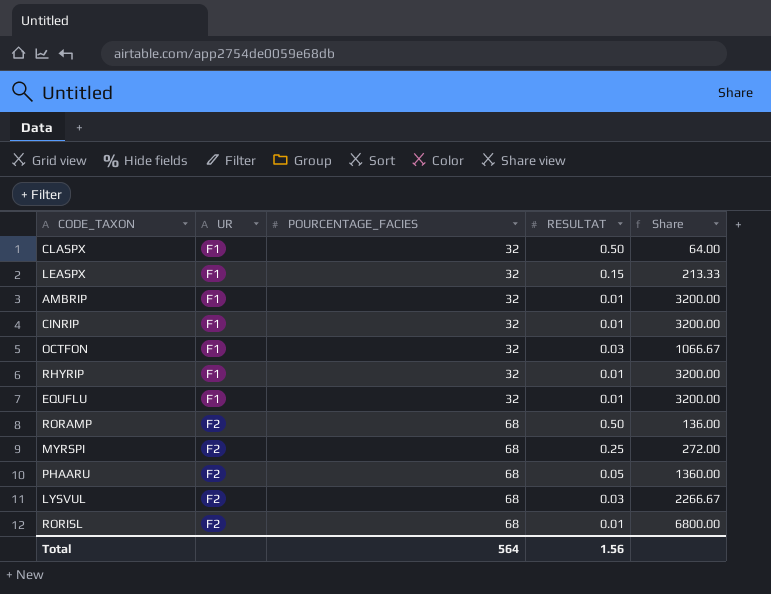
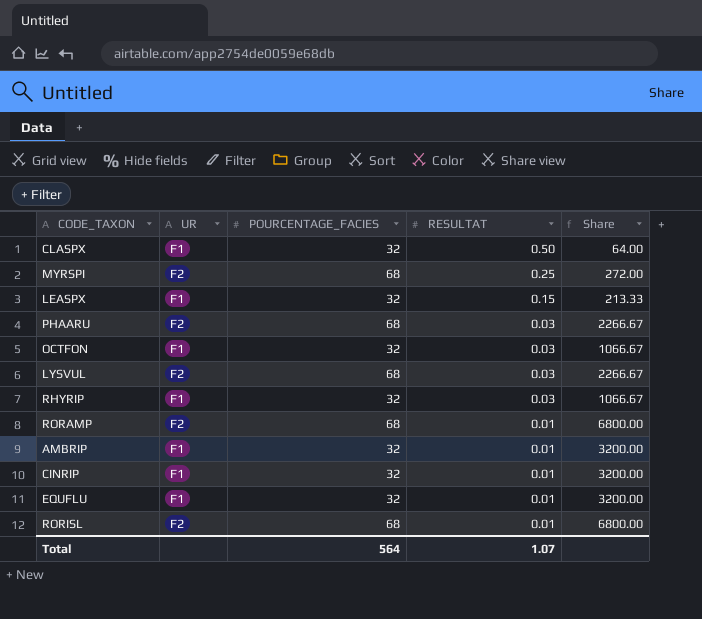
row order: UR ascending -> RESULTAT descending
PHAARU | RESULTAT: 0.05 -> 0.03
PHAARU | Share: 1360.00 -> 2266.67
RHYRIP | RESULTAT: 0.01 -> 0.03
RHYRIP | Share: 3200.00 -> 1066.67
RORAMP | RESULTAT: 0.50 -> 0.01
RORAMP | Share: 136.00 -> 6800.00
Total | RESULTAT: 1.56 -> 1.07

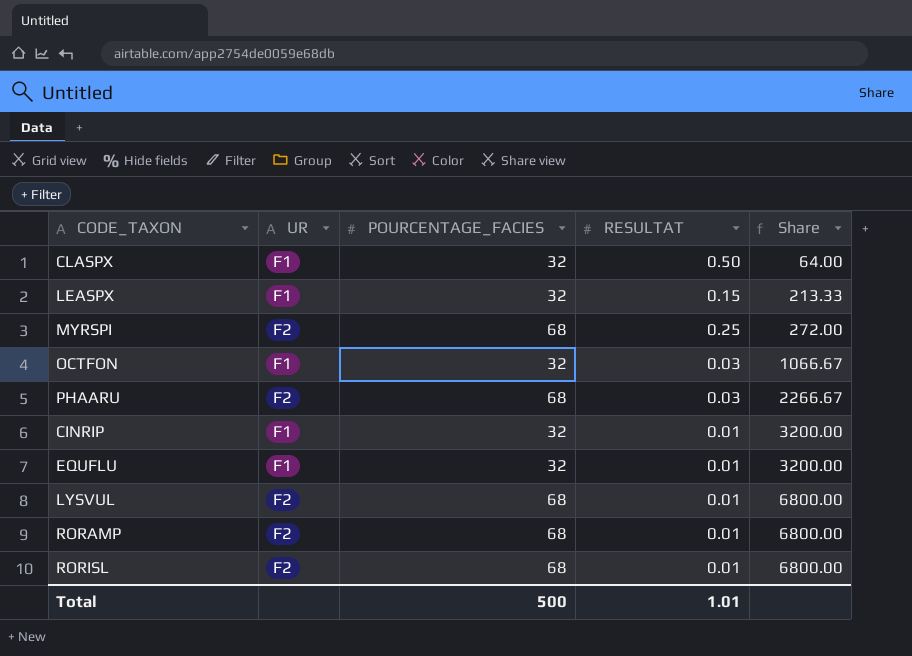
row order: RESULTAT descending -> Share ascending
row RHYRIP: F1 | 32 | 0.03 | 1066.67 -> none
row AMBRIP: F1 | 32 | 0.01 | 3200.00 -> none
LYSVUL | RESULTAT: 0.03 -> 0.01
LYSVUL | Share: 2266.67 -> 6800.00
Total | POURCENTAGE_FACIES: 564 -> 500
Total | RESULTAT: 1.07 -> 1.01

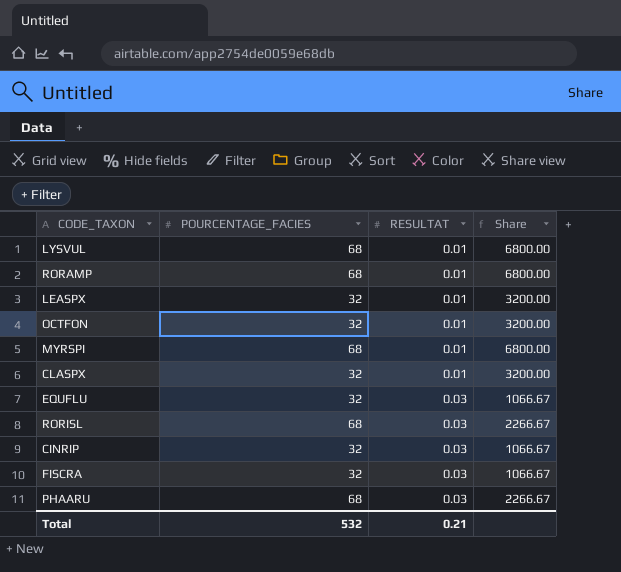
row order: Share ascending -> RESULTAT ascending
column UR | position: 2 -> none
LEASPX | RESULTAT: 0.15 -> 0.01
LEASPX | Share: 213.33 -> 3200.00
OCTFON | RESULTAT: 0.03 -> 0.01
OCTFON | Share: 1066.67 -> 3200.00
MYRSPI | RESULTAT: 0.25 -> 0.01
MYRSPI | Share: 272.00 -> 6800.00
CLASPX | RESULTAT: 0.50 -> 0.01
CLASPX | Share: 64.00 -> 3200.00
EQUFLU | RESULTAT: 0.01 -> 0.03
EQUFLU | Share: 3200.00 -> 1066.67
RORISL | RESULTAT: 0.01 -> 0.03
RORISL | Share: 6800.00 -> 2266.67
CINRIP | RESULTAT: 0.01 -> 0.03
CINRIP | Share: 3200.00 -> 1066.67
row FISCRA: none -> 32 | 0.03 | 1066.67
Total | POURCENTAGE_FACIES: 500 -> 532
Total | RESULTAT: 1.01 -> 0.21

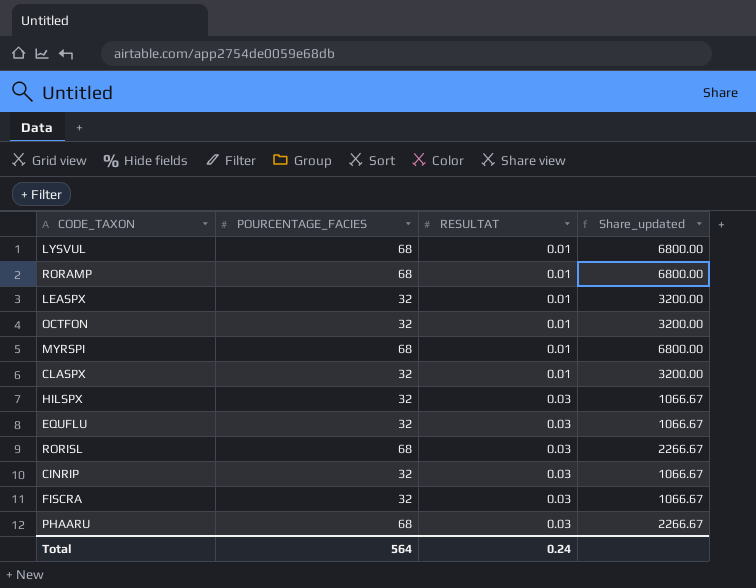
column name: Share -> Share_updated
row HILSPX: none -> 32 | 0.03 | 1066.67
Total | POURCENTAGE_FACIES: 532 -> 564
Total | RESULTAT: 0.21 -> 0.24

